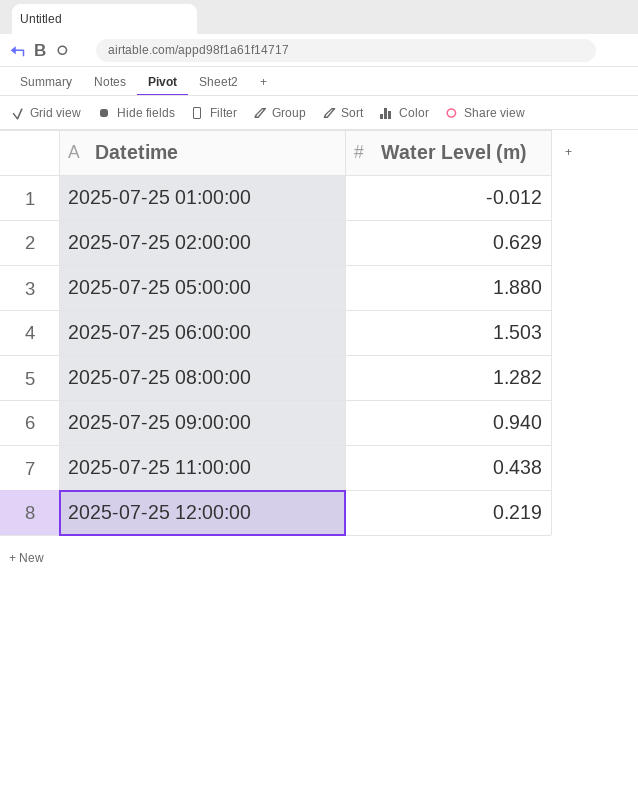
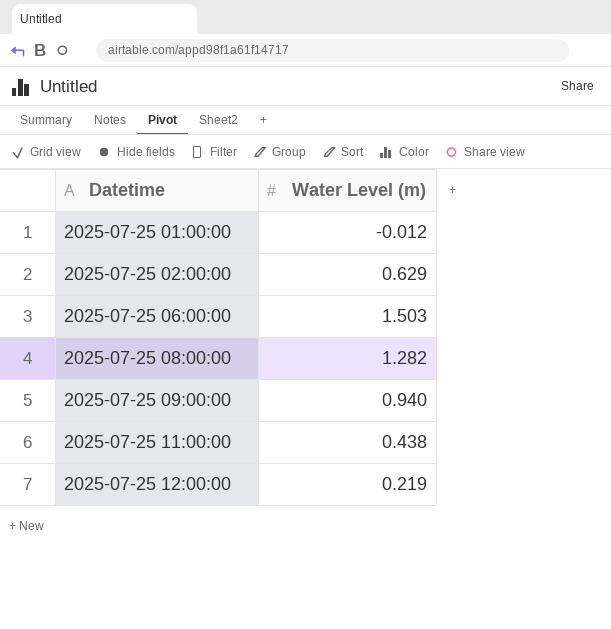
row 2025-07-25 05:00:00: 1.880 -> none

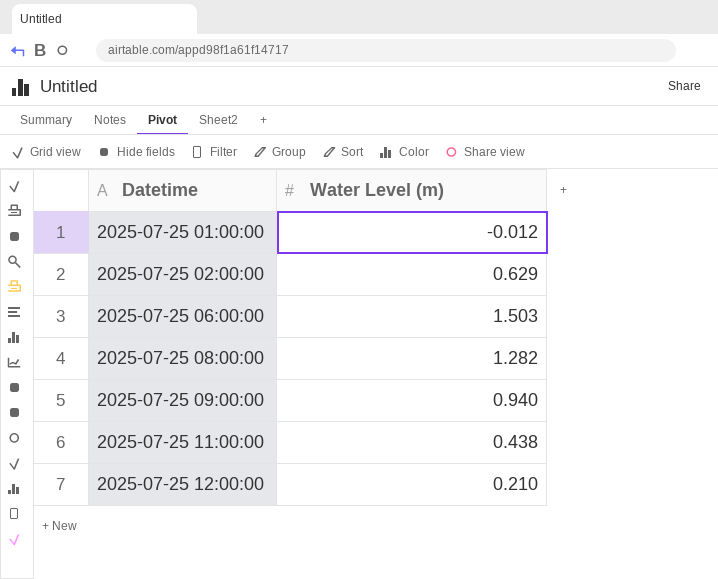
2025-07-25 12:00:00 | Water Level (m): 0.219 -> 0.210

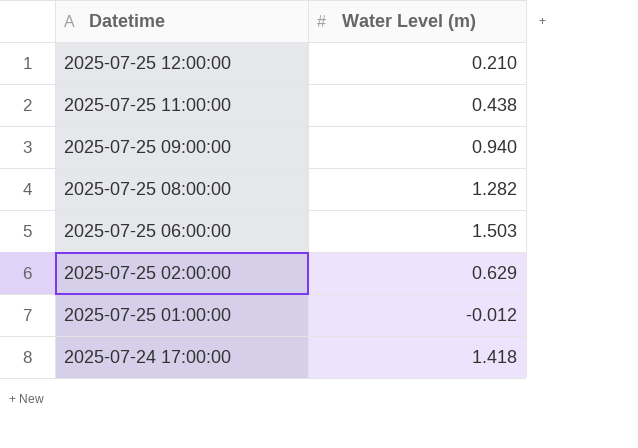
row order: Datetime ascending -> Datetime descending
row 2025-07-24 17:00:00: none -> 1.418

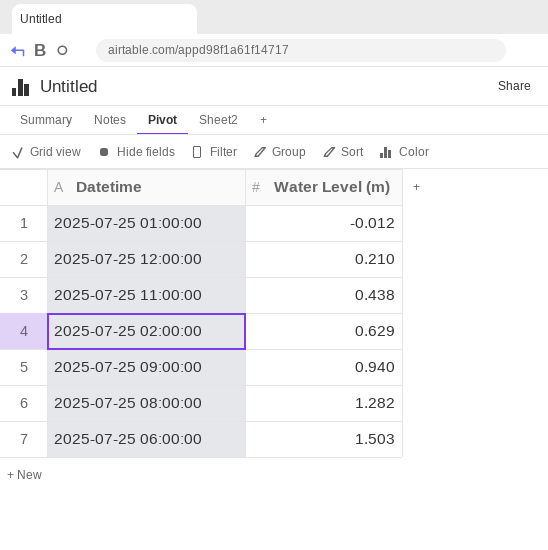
row order: Datetime descending -> Water Level (m) ascending
row 2025-07-24 17:00:00: 1.418 -> none

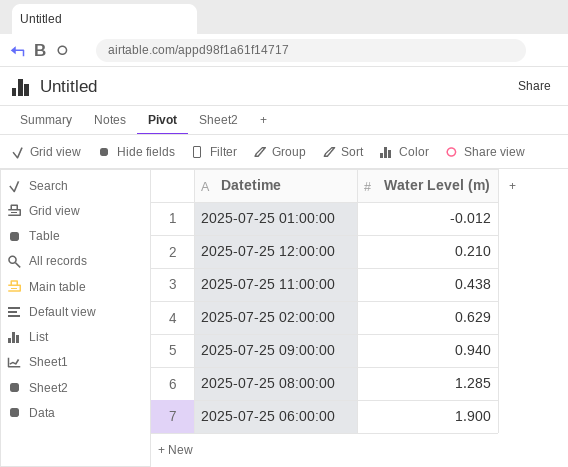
2025-07-25 08:00:00 | Water Level (m): 1.282 -> 1.285
2025-07-25 06:00:00 | Water Level (m): 1.503 -> 1.900

